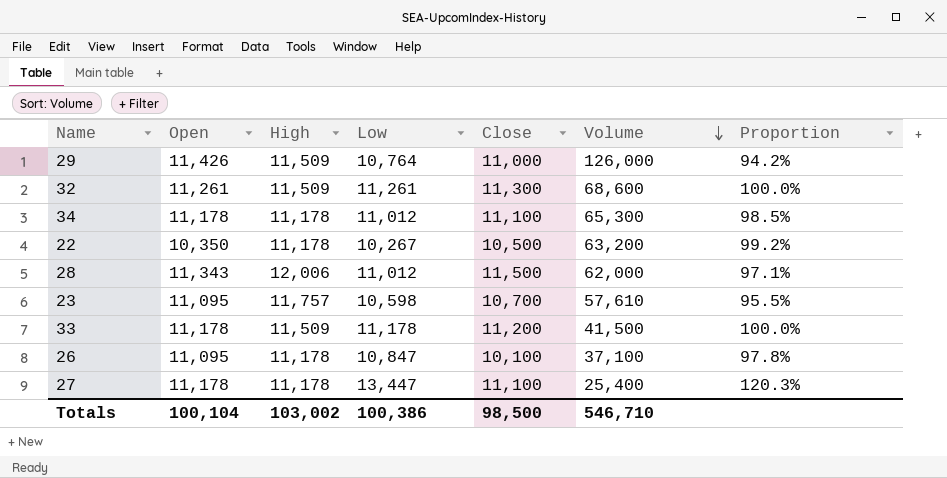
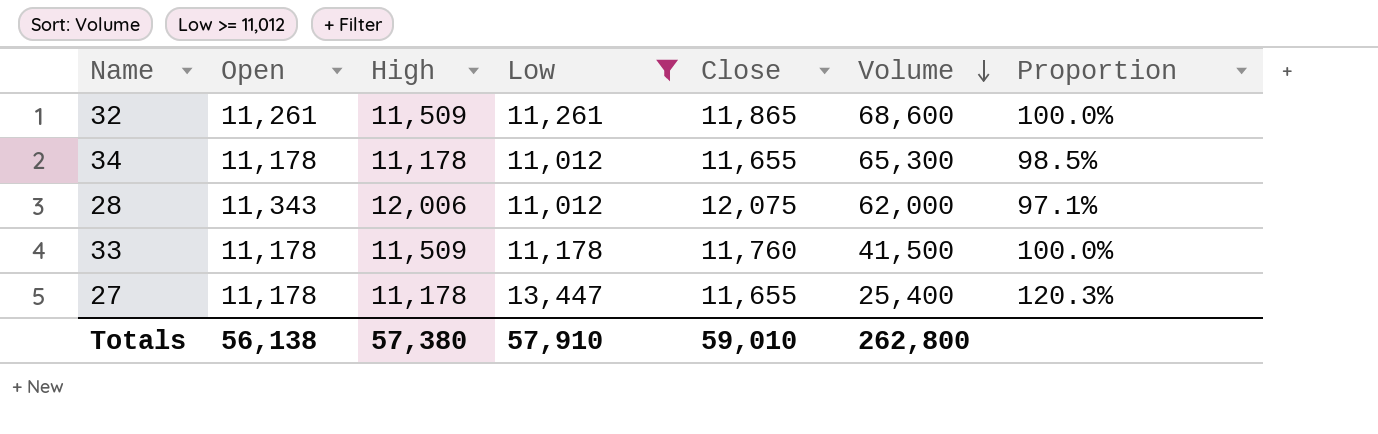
filter: none -> Low >= 11,012
32 | Close: 11,300 -> 11,865
34 | Close: 11,100 -> 11,655
28 | Close: 11,500 -> 12,075
33 | Close: 11,200 -> 11,760
27 | Close: 11,100 -> 11,655
Totals | Open: 100,104 -> 56,138
Totals | High: 103,002 -> 57,380
Totals | Low: 100,386 -> 57,910
Totals | Close: 98,500 -> 59,010
Totals | Volume: 546,710 -> 262,800

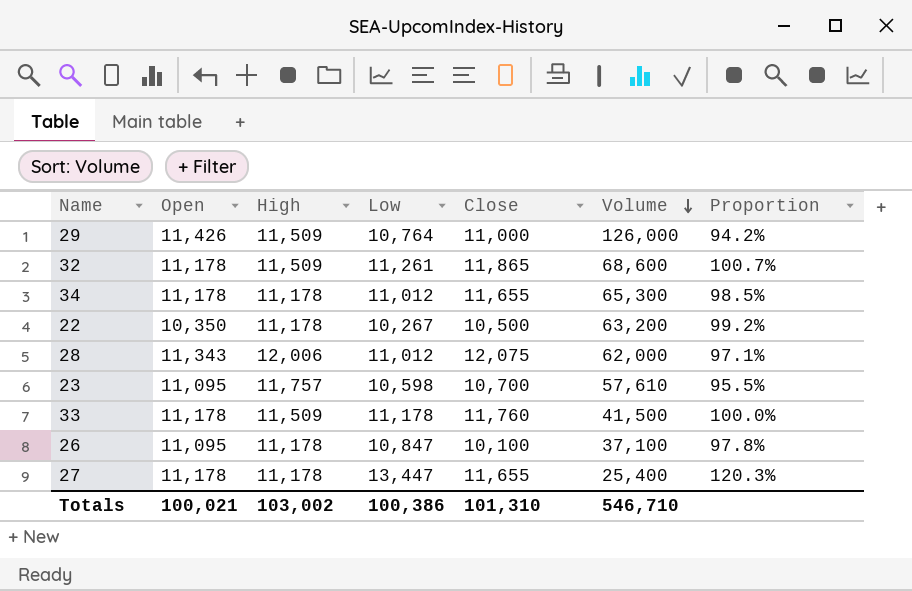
filter: Low >= 11,012 -> none
32 | Open: 11,261 -> 11,178
32 | Proportion: 100.0% -> 100.7%
Totals | Open: 56,138 -> 100,021
Totals | High: 57,380 -> 103,002
Totals | Low: 57,910 -> 100,386
Totals | Close: 59,010 -> 101,310
Totals | Volume: 262,800 -> 546,710

